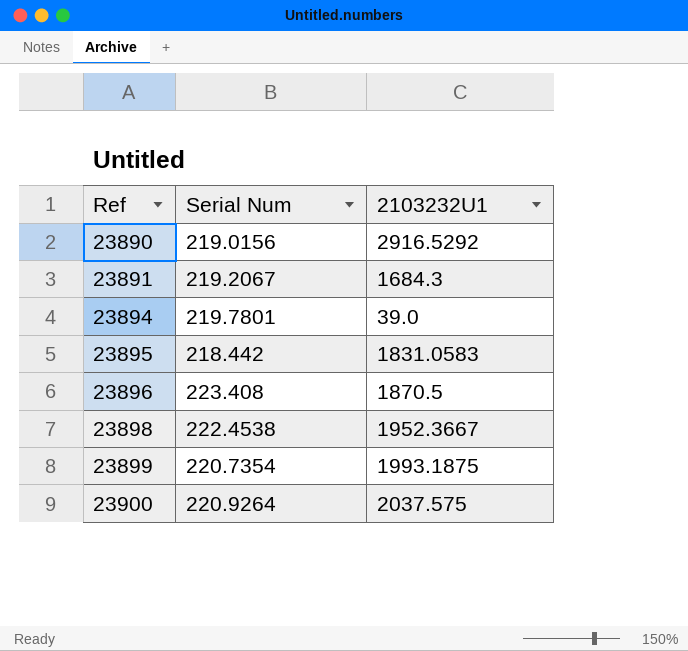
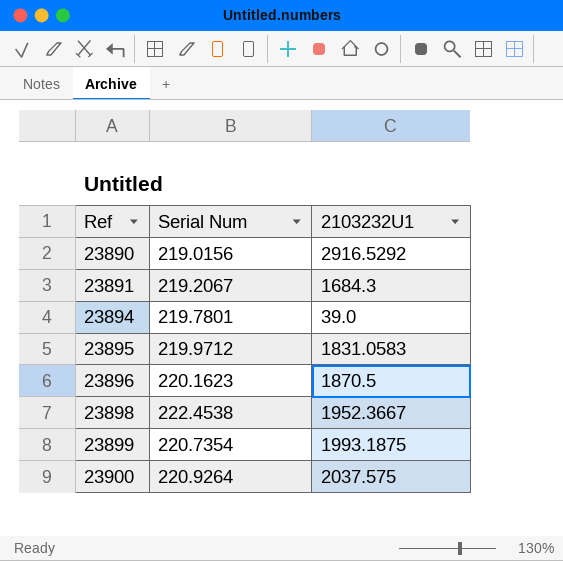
23895 | Serial Num: 218.442 -> 219.9712
23896 | Serial Num: 223.408 -> 220.1623

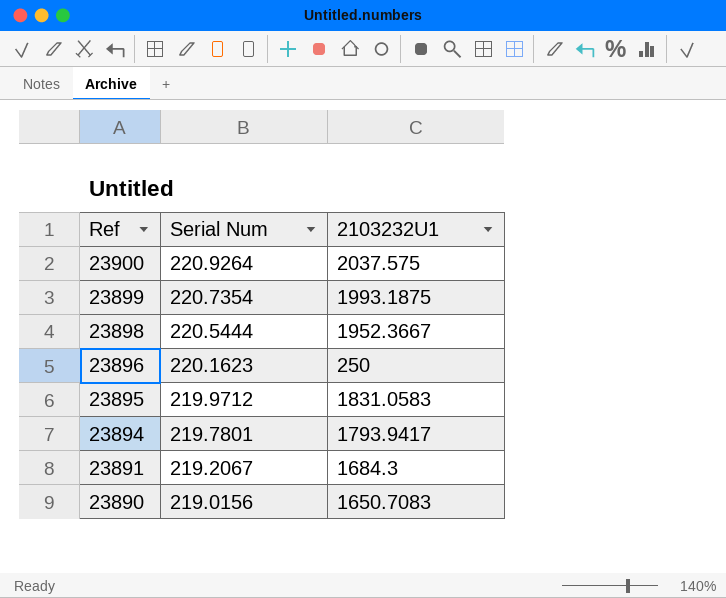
row order: Ref ascending -> Ref descending
23898 | Serial Num: 222.4538 -> 220.5444
23896 | 2103232U1: 1870.5 -> 250
23894 | 2103232U1: 39.0 -> 1793.9417
23890 | 2103232U1: 2916.5292 -> 1650.7083

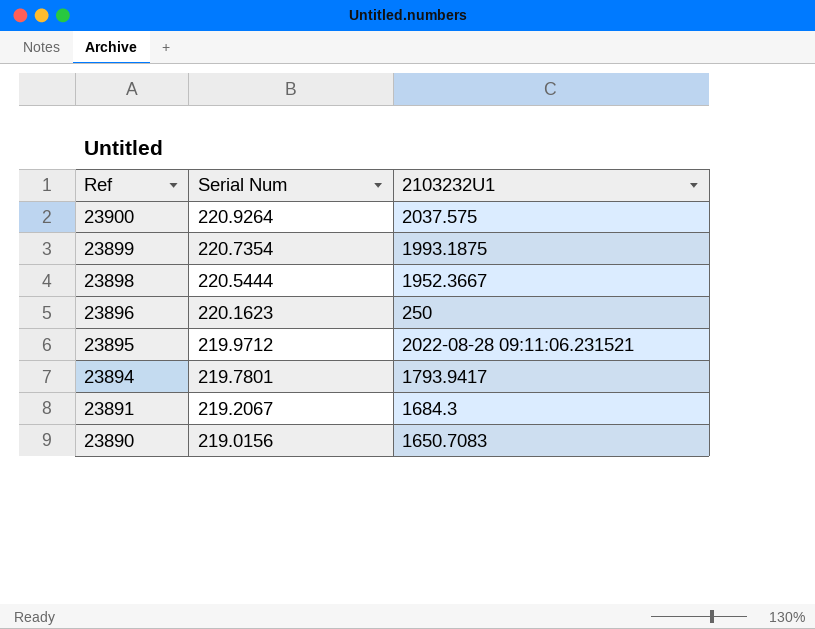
23895 | 2103232U1: 1831.0583 -> 2022-08-28 09:11:06.231521

